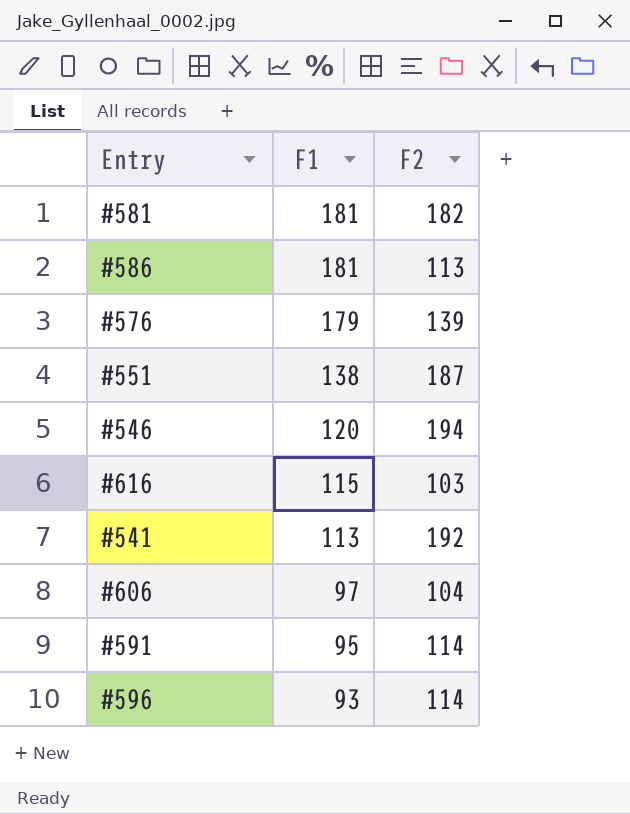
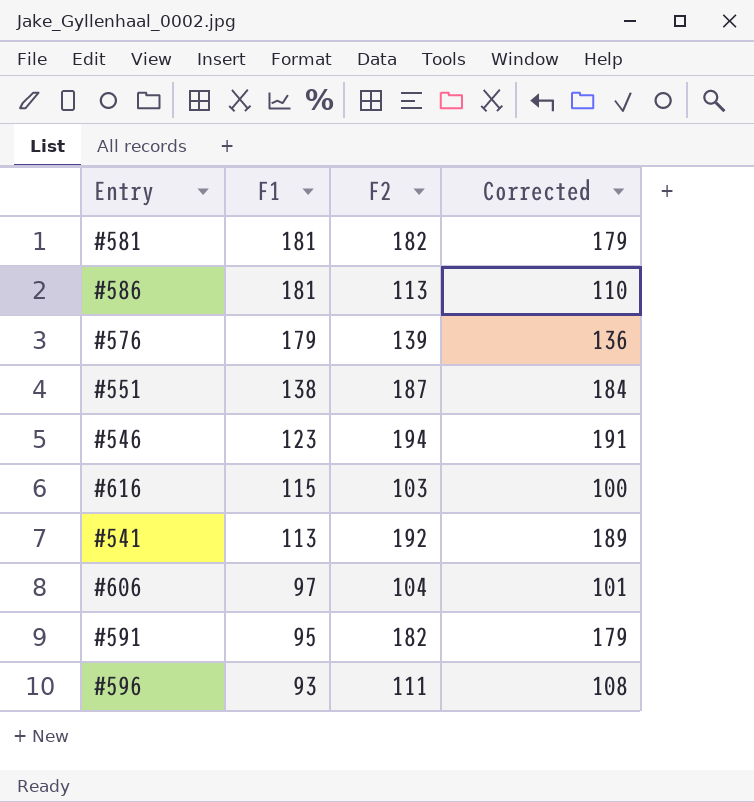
column Corrected | formula: none -> [F2] - 3
#546 | F1: 120 -> 123
#591 | F2: 114 -> 182
#596 | F2: 114 -> 111

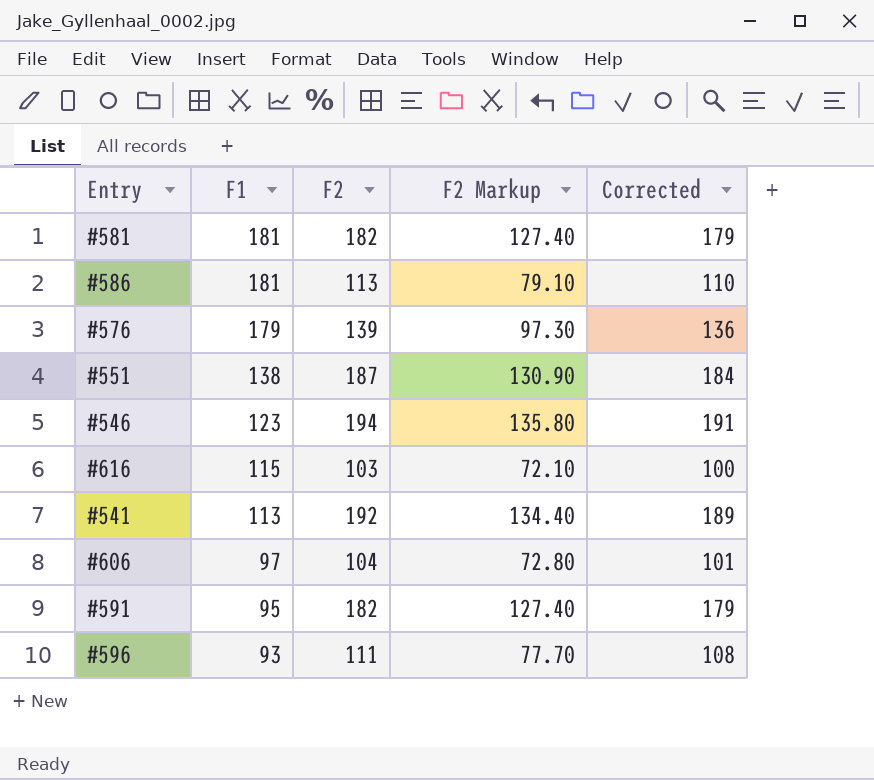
column F2 Markup | formula: none -> [F2] * 0.7

